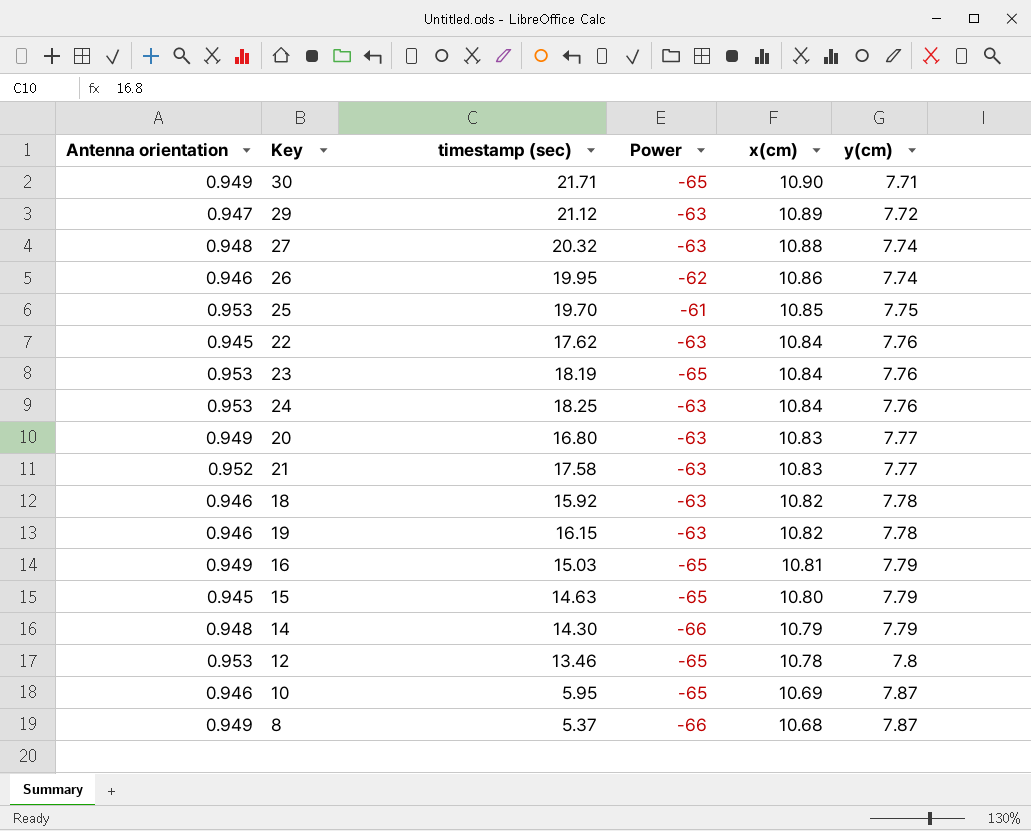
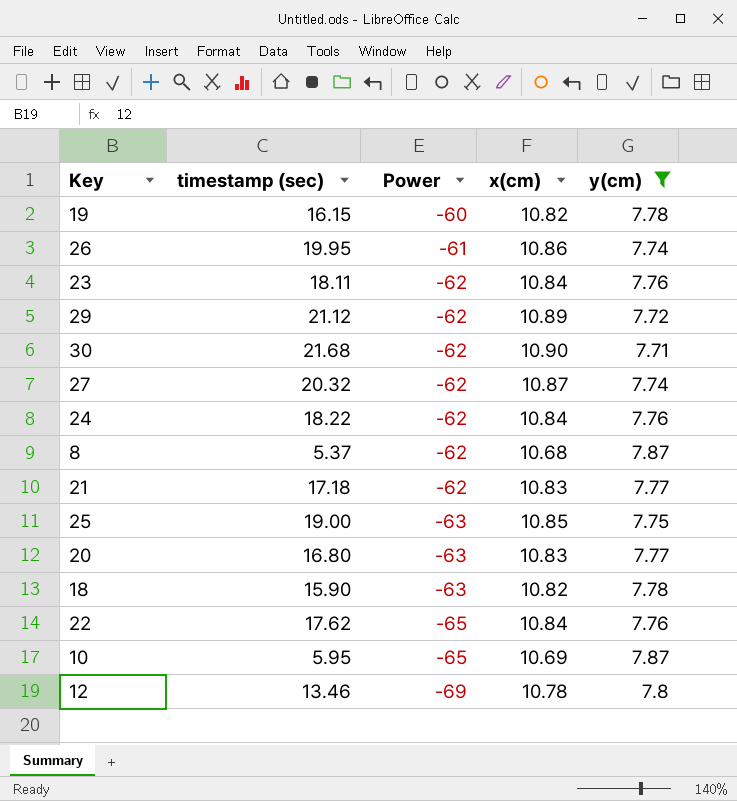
filter: none -> y(cm) != 7.79
row order: x(cm) descending -> Power descending
column Antenna orientation | position: 1 -> none
19 | Power: -63 -> -60
26 | Power: -62 -> -61
23 | timestamp (sec): 18.19 -> 18.11
23 | Power: -65 -> -62
29 | Power: -63 -> -62
30 | timestamp (sec): 21.71 -> 21.68
30 | Power: -65 -> -62
27 | Power: -63 -> -62
27 | x(cm): 10.88 -> 10.87
24 | timestamp (sec): 18.25 -> 18.22
24 | Power: -63 -> -62
8 | Power: -66 -> -62
21 | timestamp (sec): 17.58 -> 17.18
21 | Power: -63 -> -62
25 | timestamp (sec): 19.70 -> 19.00
25 | Power: -61 -> -63
18 | timestamp (sec): 15.92 -> 15.90
22 | Power: -63 -> -65
12 | Power: -65 -> -69

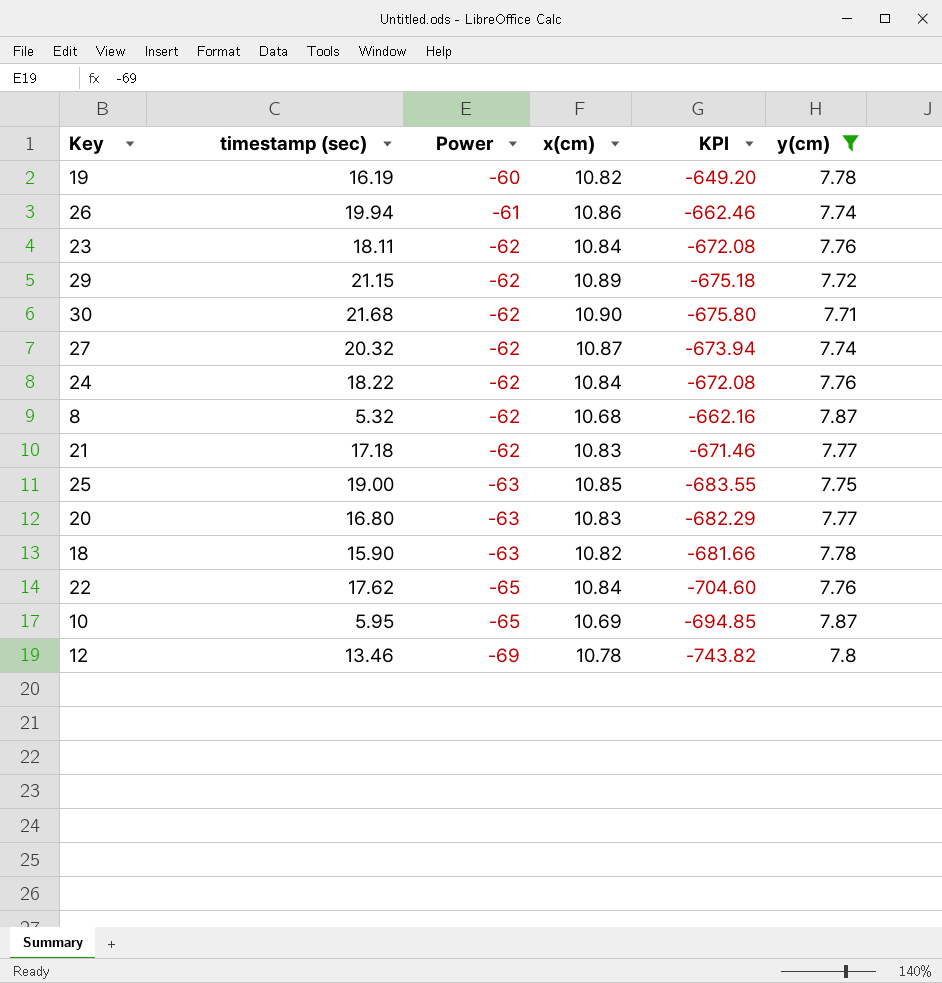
column KPI | formula: none -> [Power] * [x(cm)]
19 | timestamp (sec): 16.15 -> 16.19
26 | timestamp (sec): 19.95 -> 19.94
29 | timestamp (sec): 21.12 -> 21.15
8 | timestamp (sec): 5.37 -> 5.32

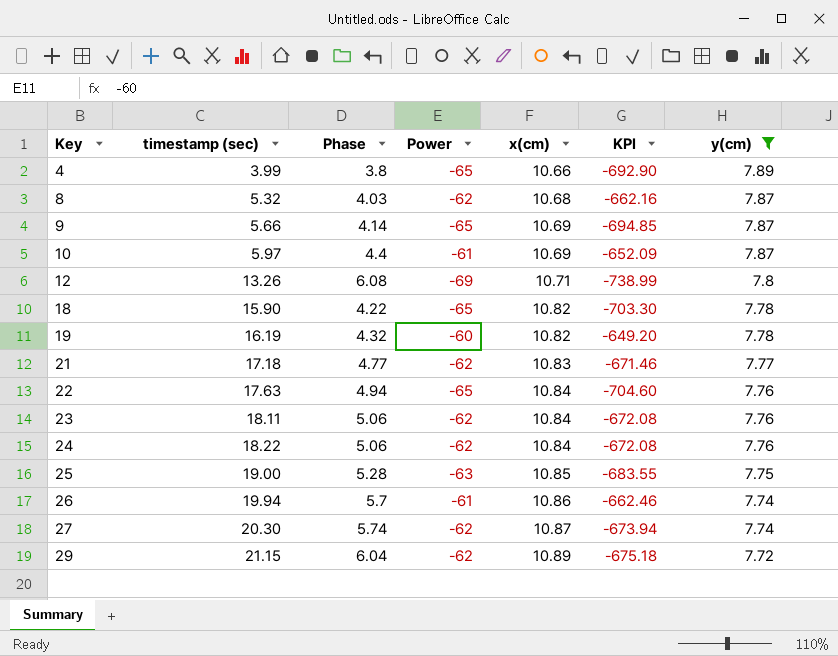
row order: Power descending -> Key ascending
column Phase | position: none -> 3
row 30: 21.68 | -62 | 10.90 | -675.80 | 7.71 -> none
row 20: 16.80 | -63 | 10.83 | -682.29 | 7.77 -> none
row 4: none -> 3.99 | 3.8 | -65 | 10.66 | -692.90 | 7.89
row 9: none -> 5.66 | 4.14 | -65 | 10.69 | -694.85 | 7.87
10 | timestamp (sec): 5.95 -> 5.97
10 | Power: -65 -> -61
10 | KPI: -694.85 -> -652.09
12 | timestamp (sec): 13.46 -> 13.26
12 | x(cm): 10.78 -> 10.71
12 | KPI: -743.82 -> -738.99
18 | Power: -63 -> -65
18 | KPI: -681.66 -> -703.30
22 | timestamp (sec): 17.62 -> 17.63
27 | timestamp (sec): 20.32 -> 20.30

